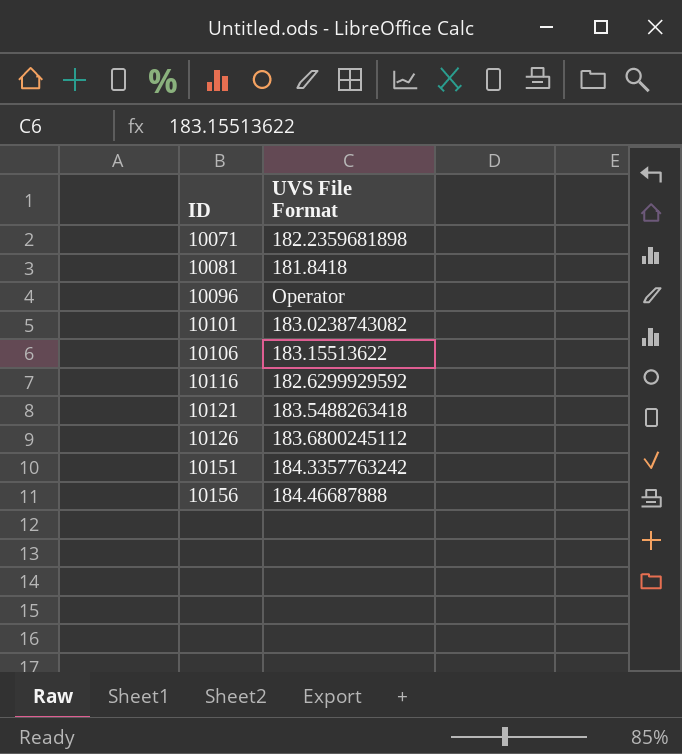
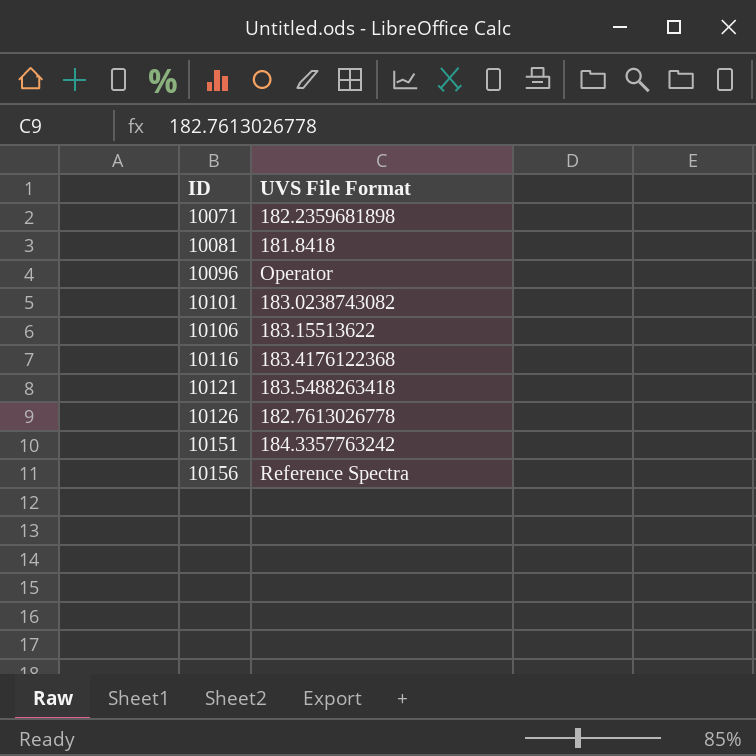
10116 | UVS File Format: 182.6299929592 -> 183.4176122368
10126 | UVS File Format: 183.6800245112 -> 182.7613026778
10156 | UVS File Format: 184.46687888 -> Reference Spectra

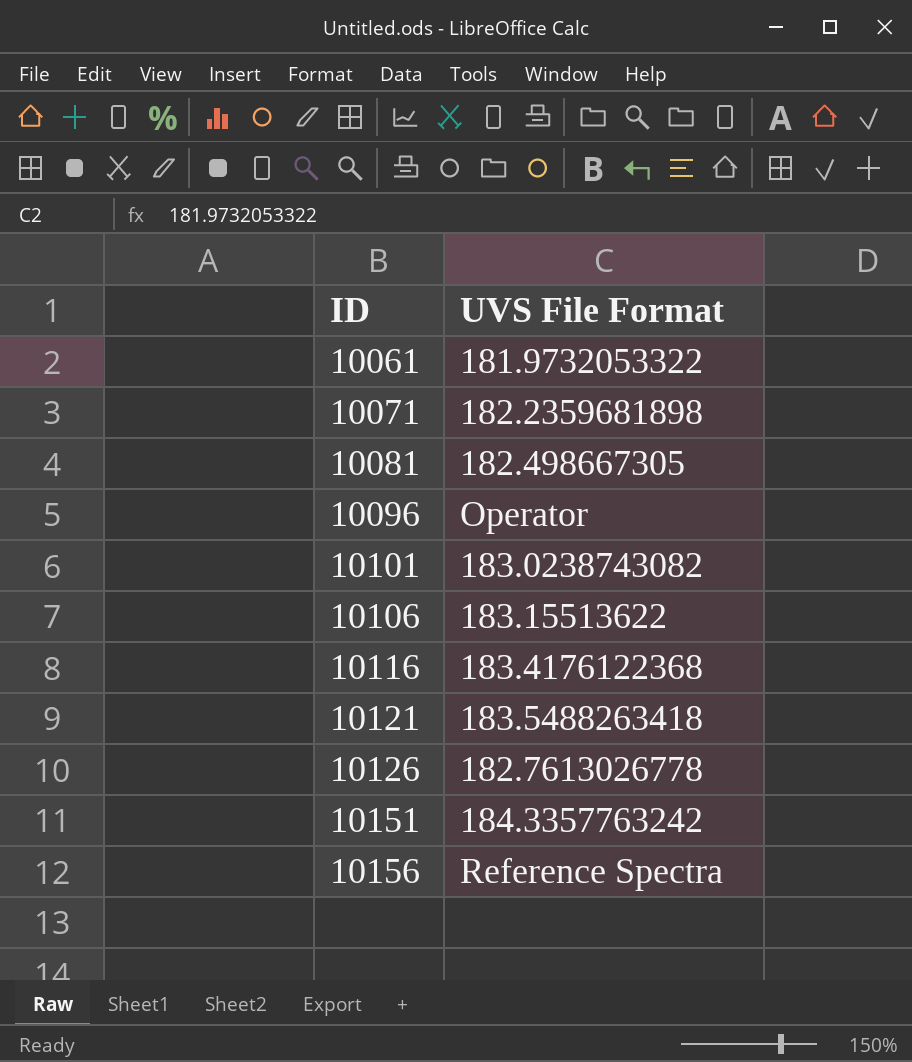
row 10061: none -> 181.9732053322
10081 | UVS File Format: 181.8418 -> 182.498667305

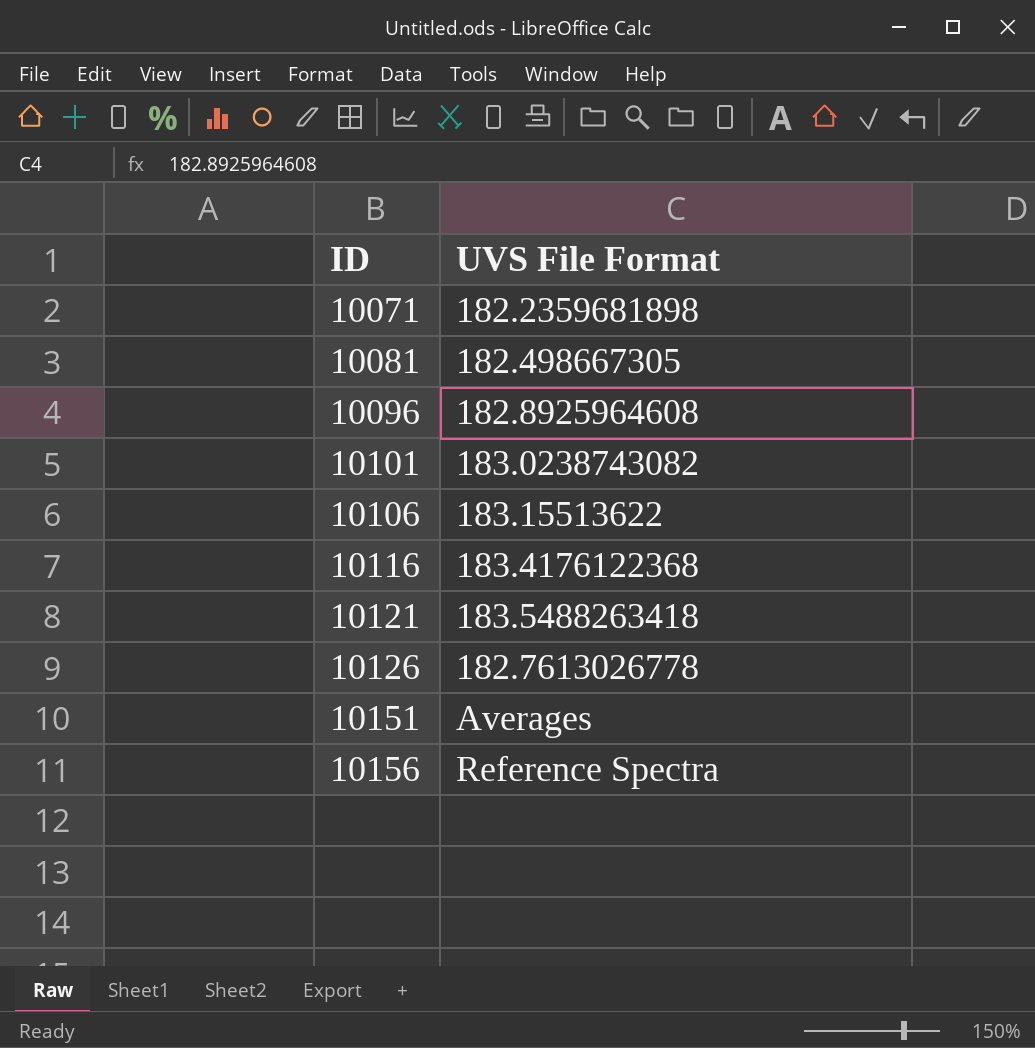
row 10061: 181.9732053322 -> none
10096 | UVS File Format: Operator -> 182.8925964608
10151 | UVS File Format: 184.3357763242 -> Averages

